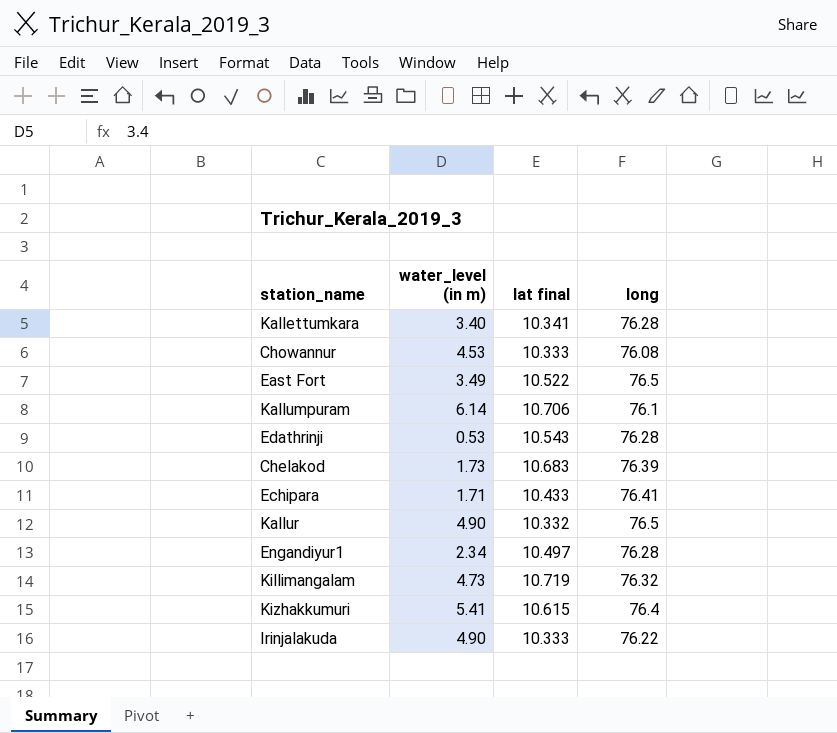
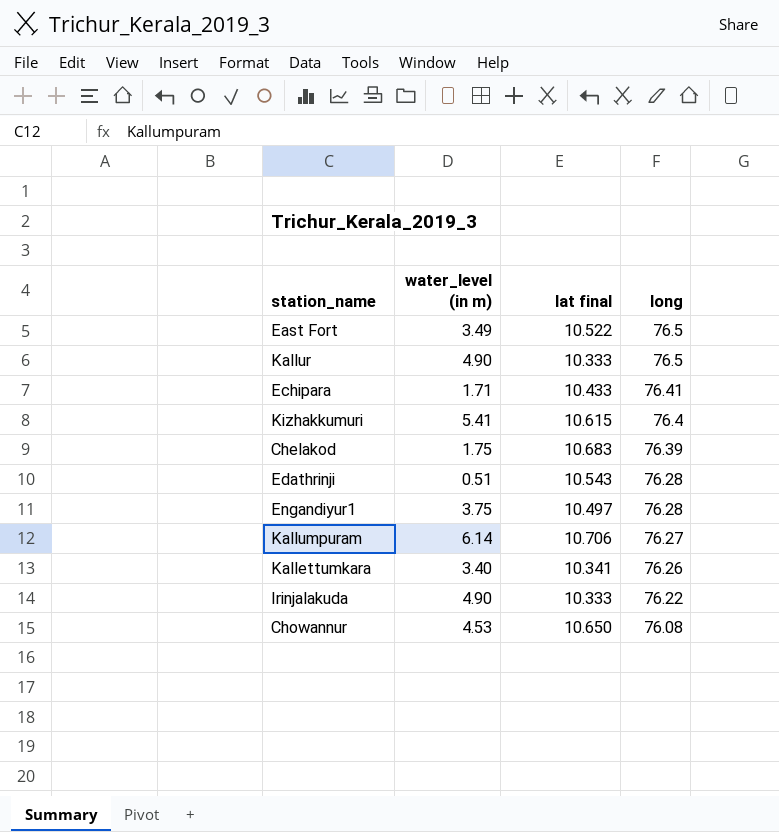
row order: none -> long descending
row Killimangalam: 4.73 | 10.719 | 76.32 -> none
Kallur | lat final: 10.332 -> 10.333
Chelakod | water_level (in m): 1.73 -> 1.75
Edathrinji | water_level (in m): 0.53 -> 0.51
Engandiyur1 | water_level (in m): 2.34 -> 3.75
Kallumpuram | long: 76.1 -> 76.27
Kallettumkara | long: 76.28 -> 76.26
Chowannur | lat final: 10.333 -> 10.650

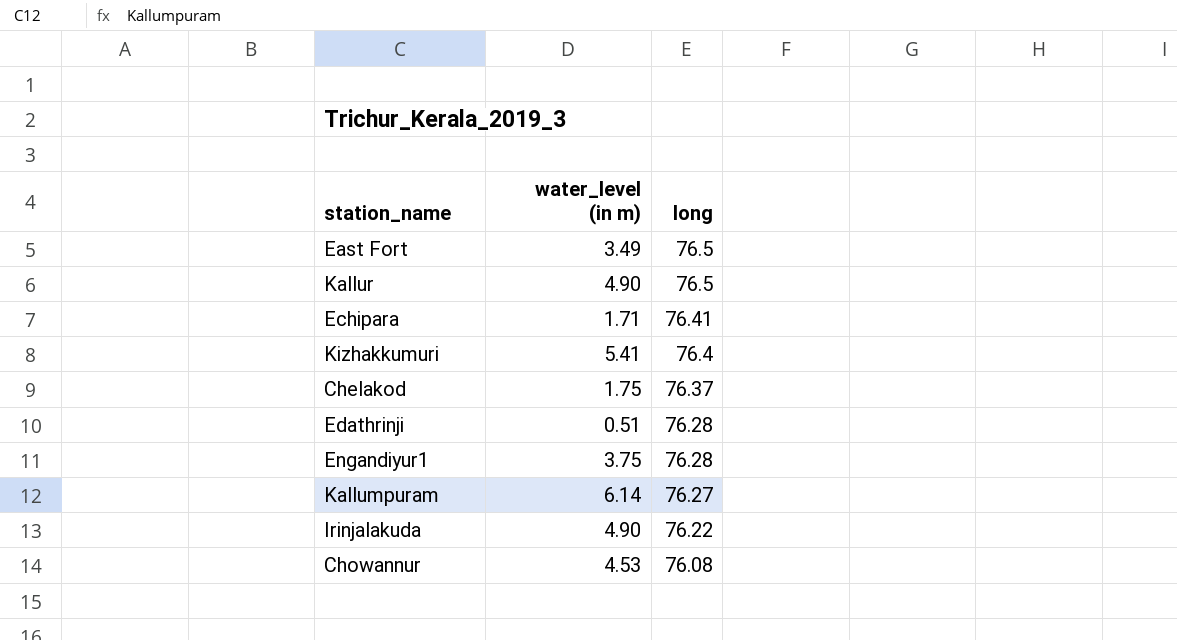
column lat final | position: 3 -> none
row Kallettumkara: 3.40 | 10.341 | 76.26 -> none
Chelakod | long: 76.39 -> 76.37

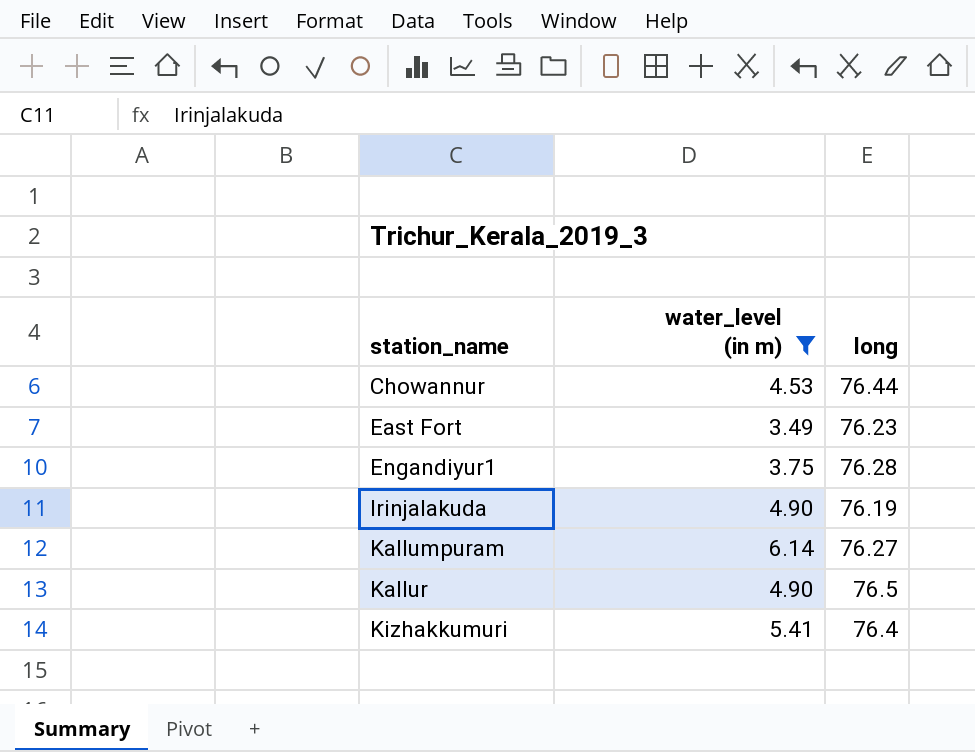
filter: none -> water_level (in m) >= 3.49
row order: long descending -> station_name ascending
Chowannur | long: 76.08 -> 76.44
East Fort | long: 76.5 -> 76.23
Irinjalakuda | long: 76.22 -> 76.19

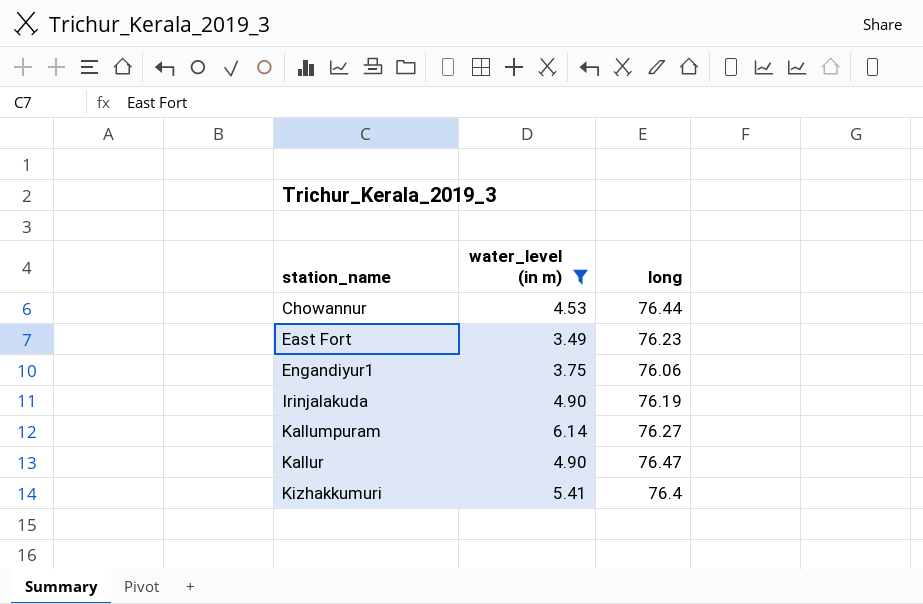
Engandiyur1 | long: 76.28 -> 76.06
Kallur | long: 76.5 -> 76.47

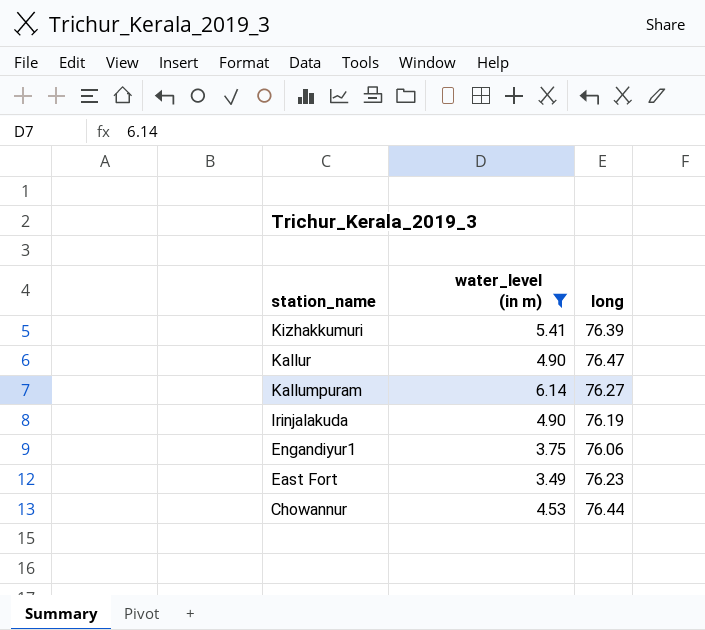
row order: station_name ascending -> station_name descending
Kizhakkumuri | long: 76.4 -> 76.39

